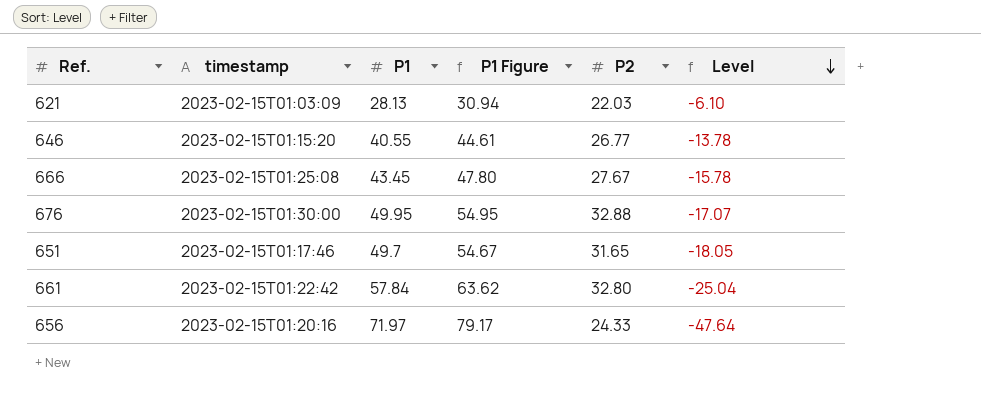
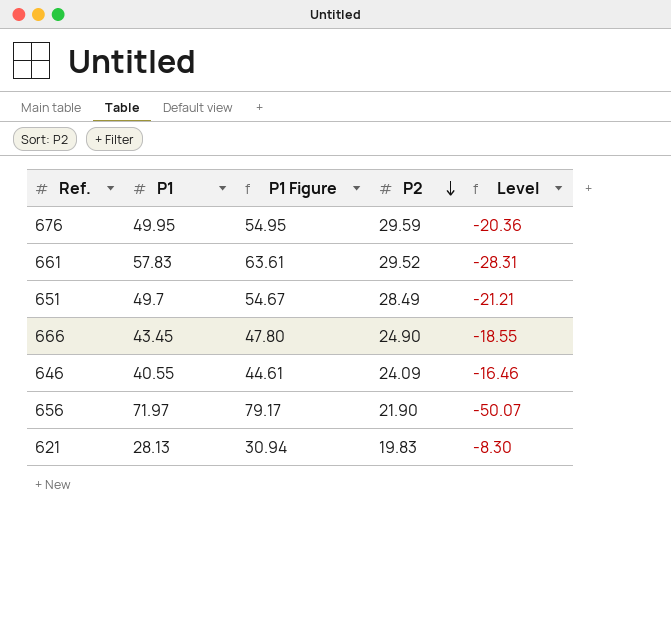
row order: Level descending -> P2 descending
column timestamp | position: 2 -> none
676 | P2: 32.88 -> 29.59
676 | Level: -17.07 -> -20.36
661 | P1: 57.84 -> 57.83
661 | P1 Figure: 63.62 -> 63.61
661 | P2: 32.80 -> 29.52
661 | Level: -25.04 -> -28.31
651 | P2: 31.65 -> 28.49
651 | Level: -18.05 -> -21.21
666 | P2: 27.67 -> 24.90
666 | Level: -15.78 -> -18.55
646 | P2: 26.77 -> 24.09
646 | Level: -13.78 -> -16.46
656 | P2: 24.33 -> 21.90
656 | Level: -47.64 -> -50.07
621 | P2: 22.03 -> 19.83
621 | Level: -6.10 -> -8.30

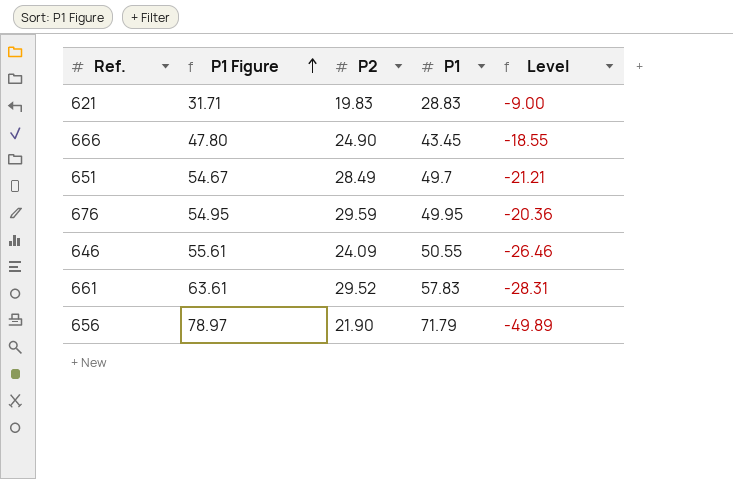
row order: P2 descending -> P1 Figure ascending
column P1 | position: 2 -> 4
621 | P1 Figure: 30.94 -> 31.71
621 | P1: 28.13 -> 28.83
621 | Level: -8.30 -> -9.00
646 | P1 Figure: 44.61 -> 55.61
646 | P1: 40.55 -> 50.55
646 | Level: -16.46 -> -26.46
656 | P1 Figure: 79.17 -> 78.97
656 | P1: 71.97 -> 71.79
656 | Level: -50.07 -> -49.89

